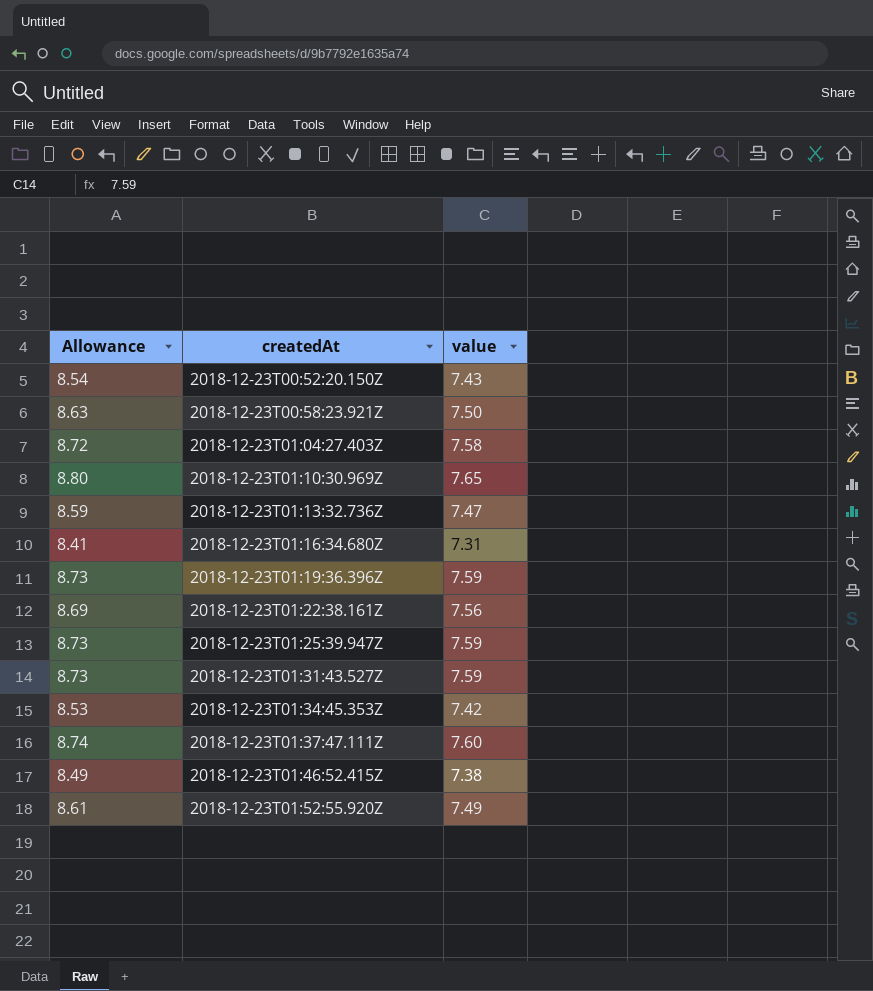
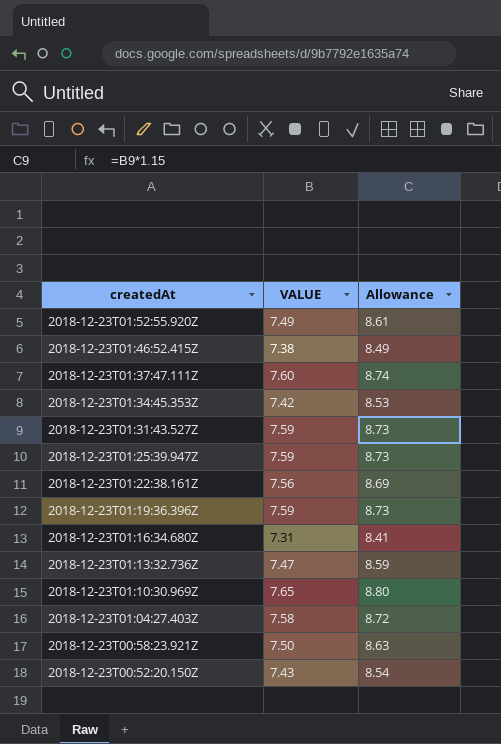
row order: createdAt ascending -> createdAt descending
column name: value -> VALUE
column Allowance | position: 1 -> 3

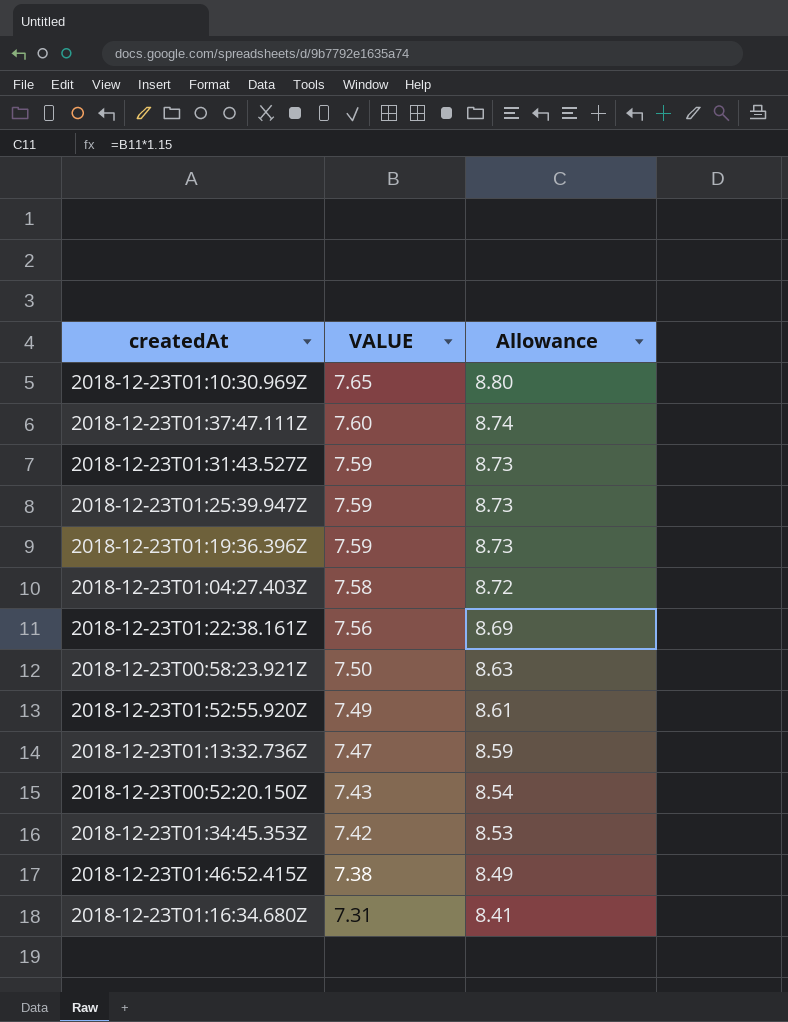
row order: createdAt descending -> VALUE descending

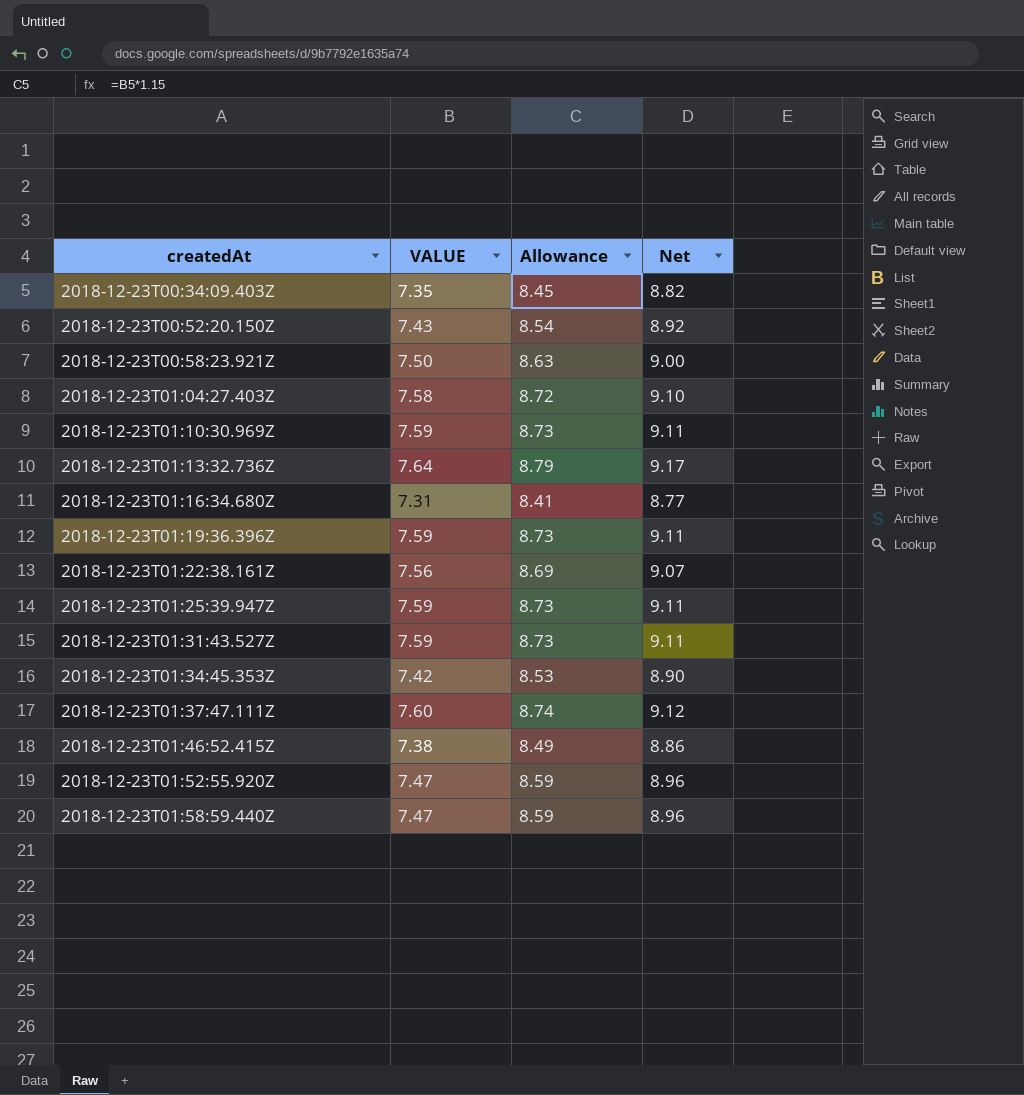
row order: VALUE descending -> createdAt ascending
column Net | formula: none -> [VALUE] * 1.2
row 2018-12-23T00:34:09.403Z: none -> 7.35 | 8.45 | 8.82
2018-12-23T01:10:30.969Z | VALUE: 7.65 -> 7.59
2018-12-23T01:10:30.969Z | Allowance: 8.80 -> 8.73
2018-12-23T01:13:32.736Z | VALUE: 7.47 -> 7.64
2018-12-23T01:13:32.736Z | Allowance: 8.59 -> 8.79
2018-12-23T01:52:55.920Z | VALUE: 7.49 -> 7.47
2018-12-23T01:52:55.920Z | Allowance: 8.61 -> 8.59
row 2018-12-23T01:58:59.440Z: none -> 7.47 | 8.59 | 8.96

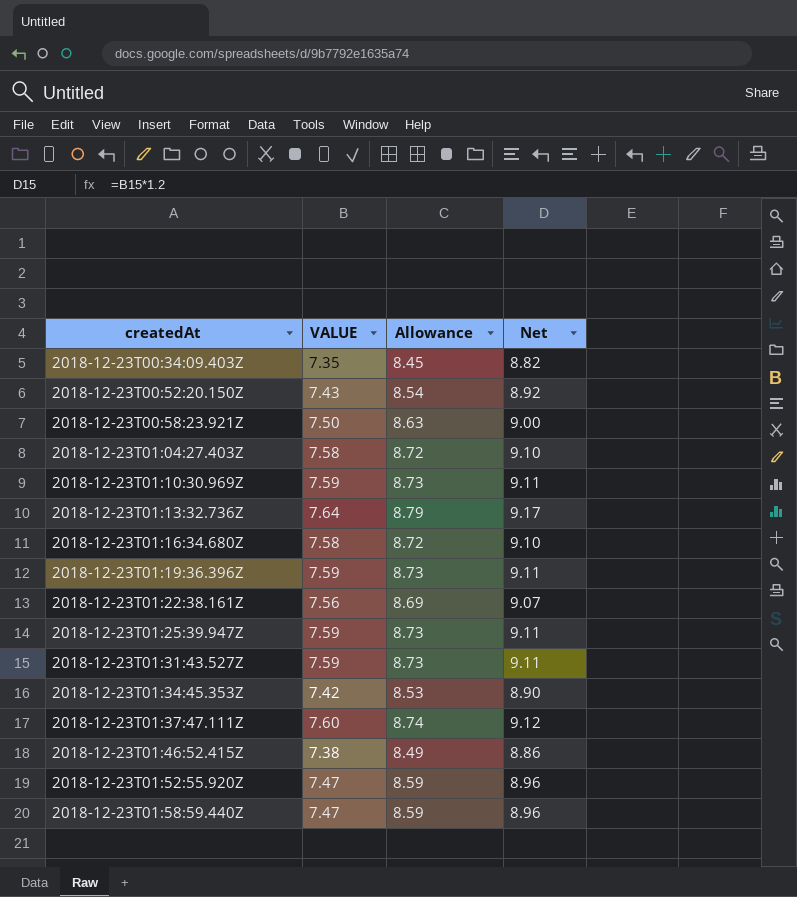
2018-12-23T01:16:34.680Z | VALUE: 7.31 -> 7.58
2018-12-23T01:16:34.680Z | Allowance: 8.41 -> 8.72
2018-12-23T01:16:34.680Z | Net: 8.77 -> 9.10

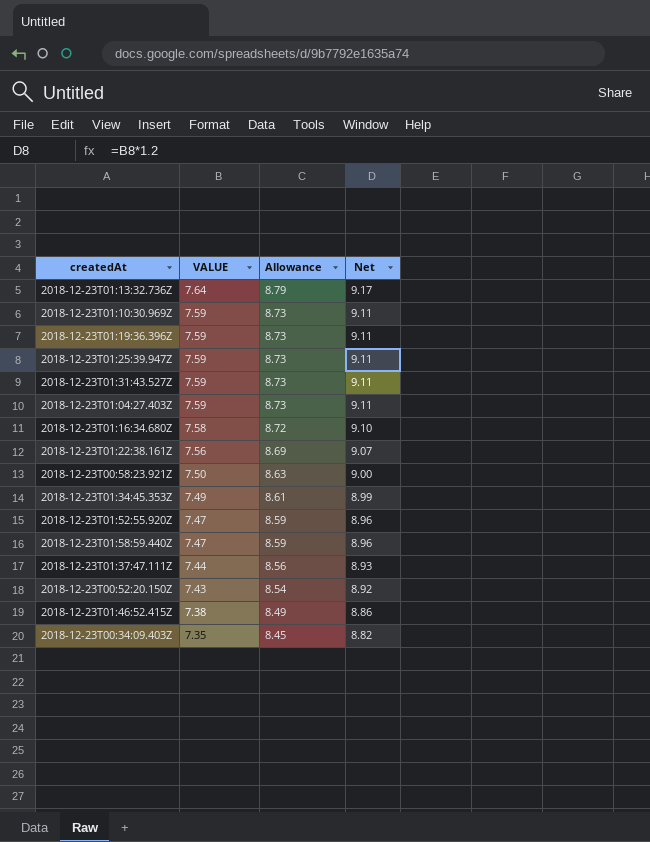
row order: createdAt ascending -> VALUE descending
2018-12-23T01:04:27.403Z | VALUE: 7.58 -> 7.59
2018-12-23T01:04:27.403Z | Allowance: 8.72 -> 8.73
2018-12-23T01:04:27.403Z | Net: 9.10 -> 9.11
2018-12-23T01:34:45.353Z | VALUE: 7.42 -> 7.49
2018-12-23T01:34:45.353Z | Allowance: 8.53 -> 8.61
2018-12-23T01:34:45.353Z | Net: 8.90 -> 8.99
2018-12-23T01:37:47.111Z | VALUE: 7.60 -> 7.44
2018-12-23T01:37:47.111Z | Allowance: 8.74 -> 8.56
2018-12-23T01:37:47.111Z | Net: 9.12 -> 8.93

